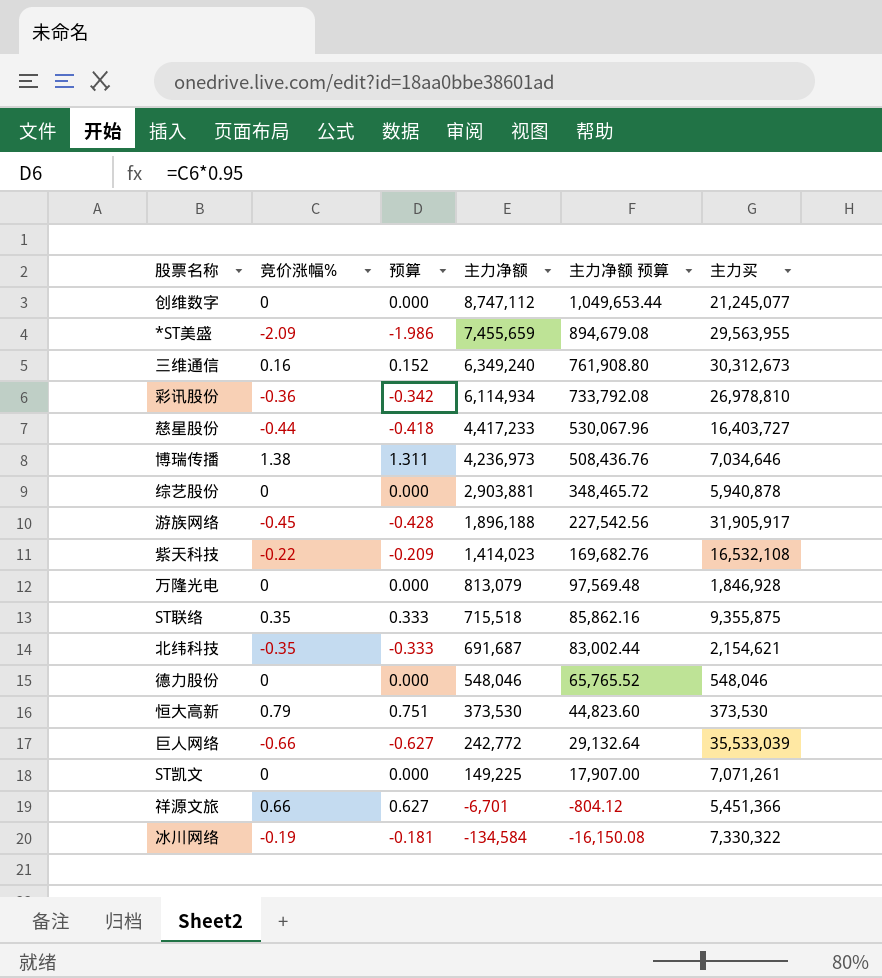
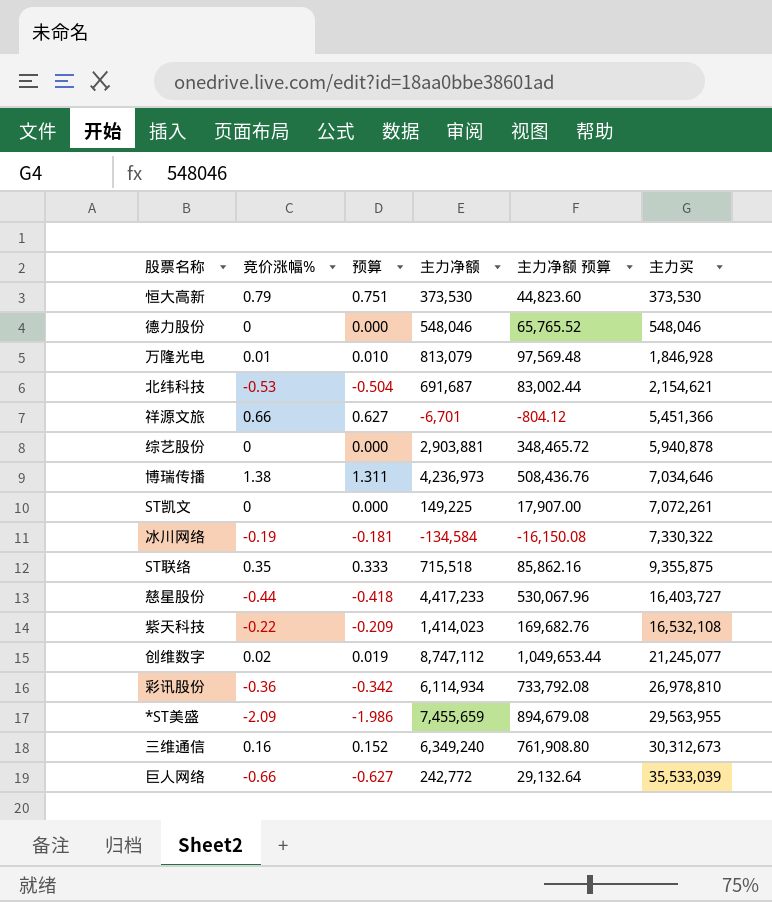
row order: 主力净额 descending -> 主力买 ascending
row 游族网络: -0.45 | -0.428 | 1,896,188 | 227,542.56 | 31,905,917 -> none
万隆光电 | 竞价涨幅%: 0 -> 0.01
万隆光电 | 预算: 0.000 -> 0.010
北纬科技 | 竞价涨幅%: -0.35 -> -0.53
北纬科技 | 预算: -0.333 -> -0.504
ST凯文 | 主力买: 7,071,261 -> 7,072,261
创维数字 | 竞价涨幅%: 0 -> 0.02
创维数字 | 预算: 0.000 -> 0.019

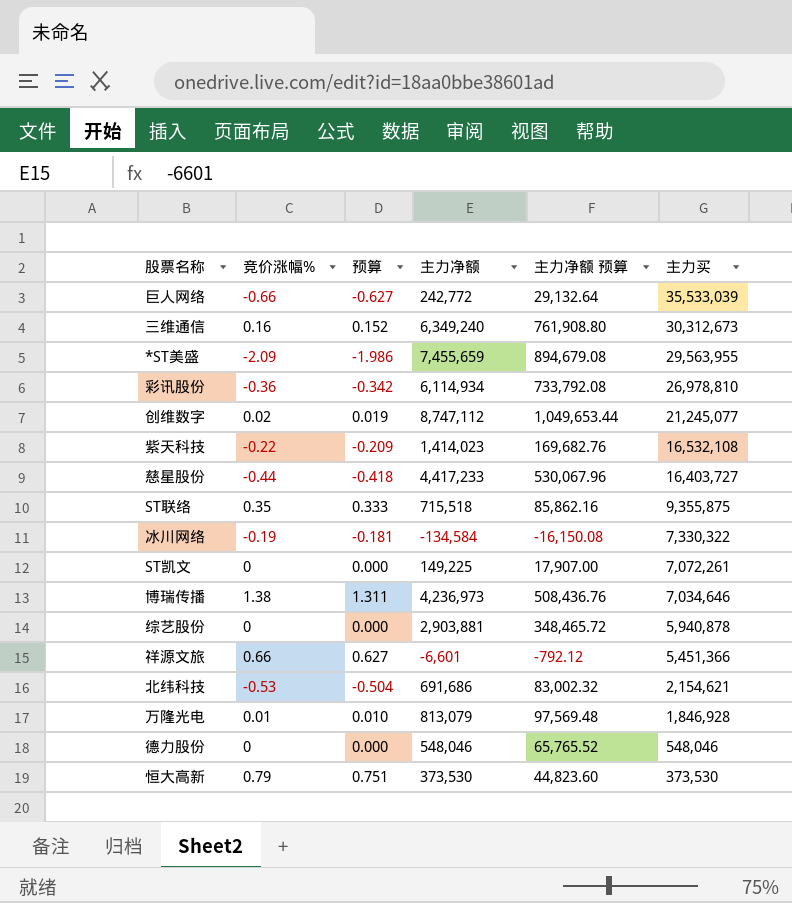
row order: 主力买 ascending -> 主力买 descending
祥源文旅 | 主力净额: -6,701 -> -6,601
祥源文旅 | 主力净额 预算: -804.12 -> -792.12
北纬科技 | 主力净额: 691,687 -> 691,686
北纬科技 | 主力净额 预算: 83,002.44 -> 83,002.32

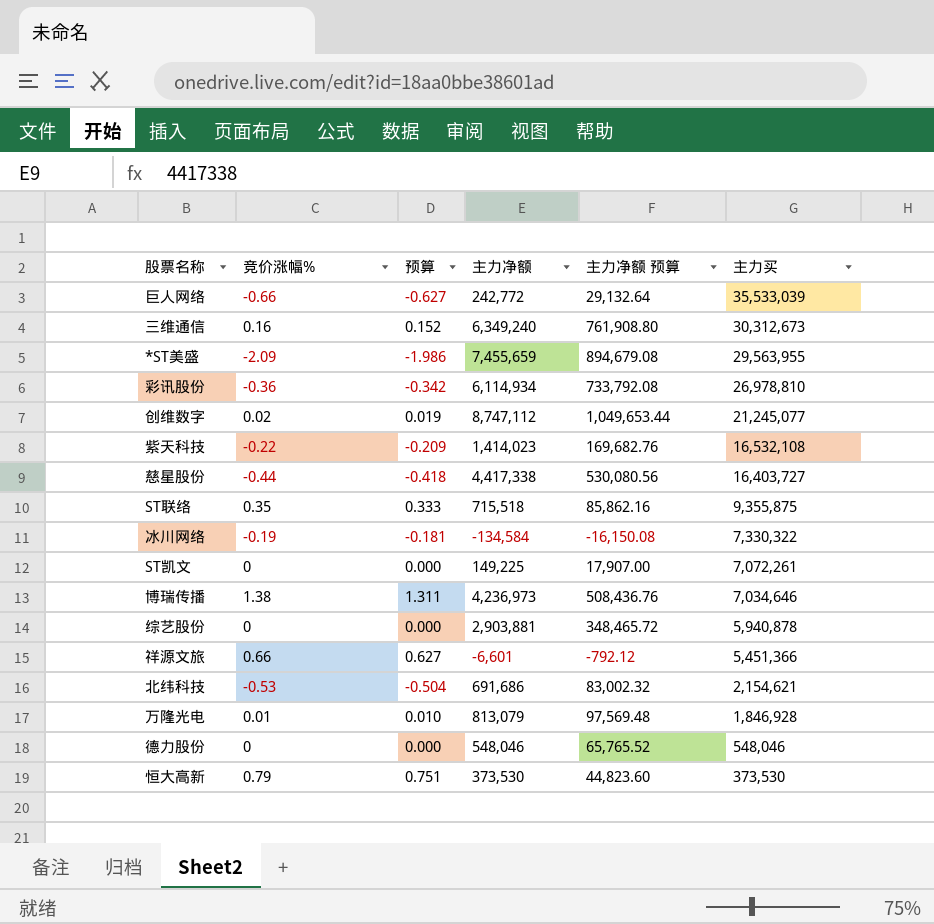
慈星股份 | 主力净额: 4,417,233 -> 4,417,338
慈星股份 | 主力净额 预算: 530,067.96 -> 530,080.56

